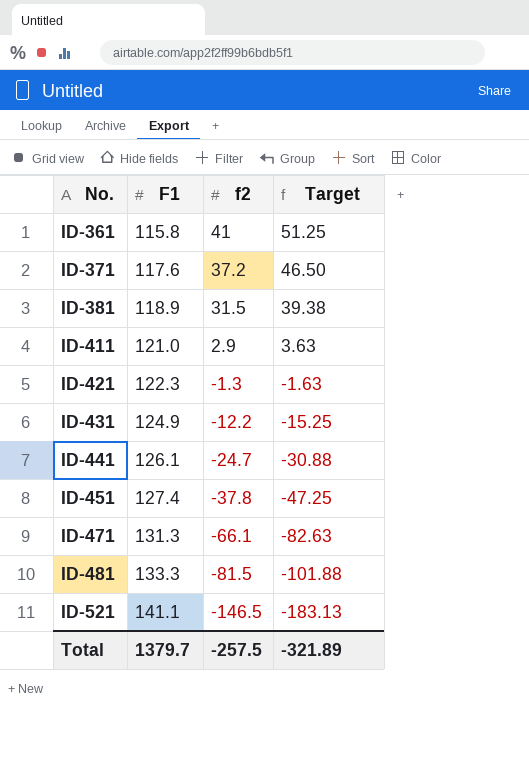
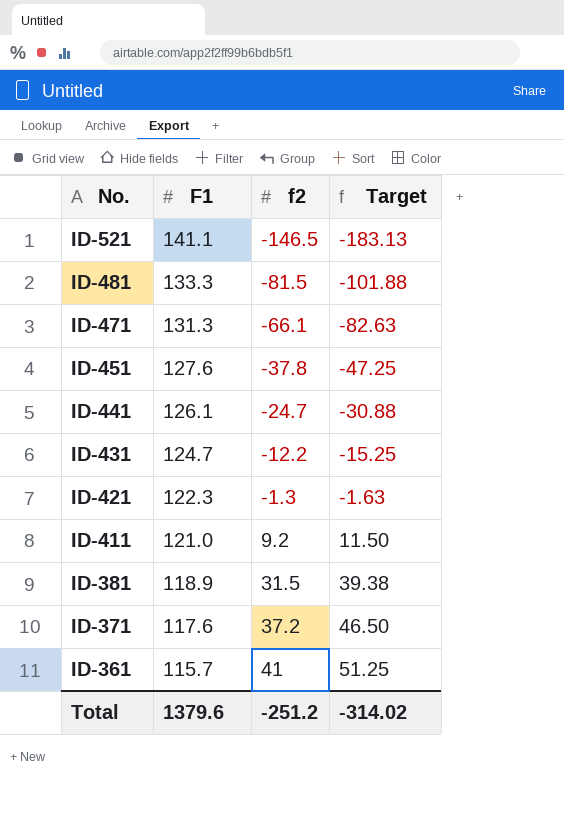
row order: No. ascending -> No. descending
ID-451 | F1: 127.4 -> 127.6
ID-431 | F1: 124.9 -> 124.7
ID-411 | f2: 2.9 -> 9.2
ID-411 | Target: 3.63 -> 11.50
ID-361 | F1: 115.8 -> 115.7
Total | F1: 1379.7 -> 1379.6
Total | f2: -257.5 -> -251.2
Total | Target: -321.89 -> -314.02

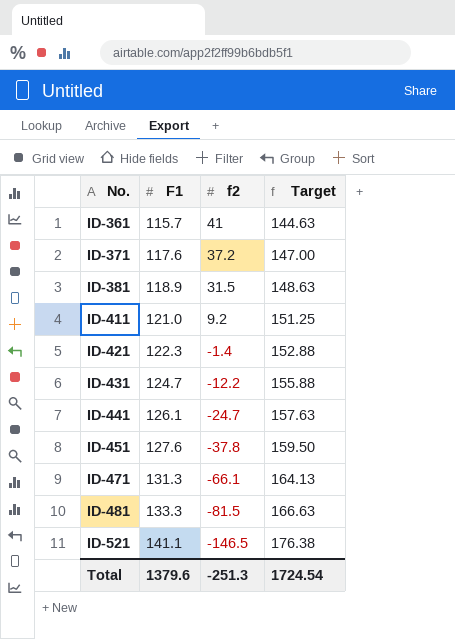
row order: No. descending -> No. ascending
column Target | formula: [f2] * 1.25 -> [F1] * 1.25
ID-421 | f2: -1.3 -> -1.4
Total | f2: -251.2 -> -251.3
Total | Target: -314.02 -> 1724.54

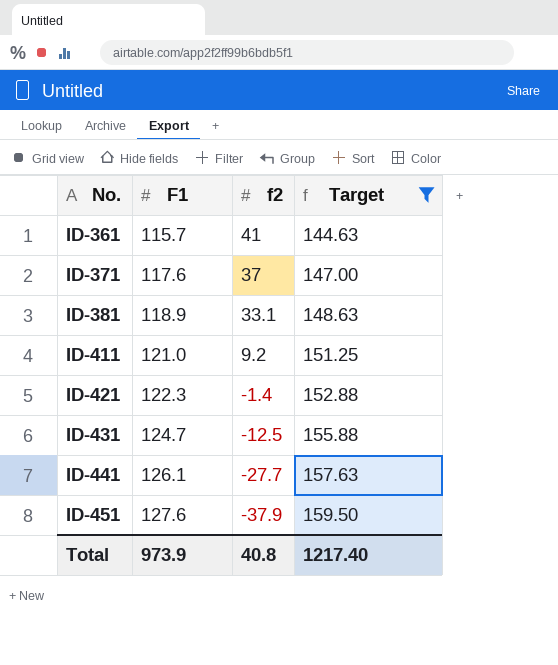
filter: none -> Target <= 159.50
ID-371 | f2: 37.2 -> 37
ID-381 | f2: 31.5 -> 33.1
ID-431 | f2: -12.2 -> -12.5
ID-441 | f2: -24.7 -> -27.7
ID-451 | f2: -37.8 -> -37.9
Total | F1: 1379.6 -> 973.9
Total | f2: -251.3 -> 40.8
Total | Target: 1724.54 -> 1217.40

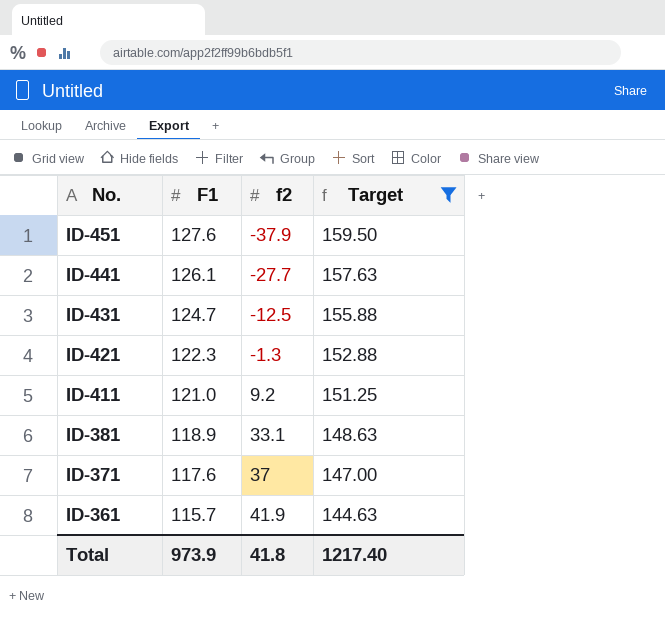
row order: No. ascending -> No. descending
ID-421 | f2: -1.4 -> -1.3
ID-361 | f2: 41 -> 41.9
Total | f2: 40.8 -> 41.8

